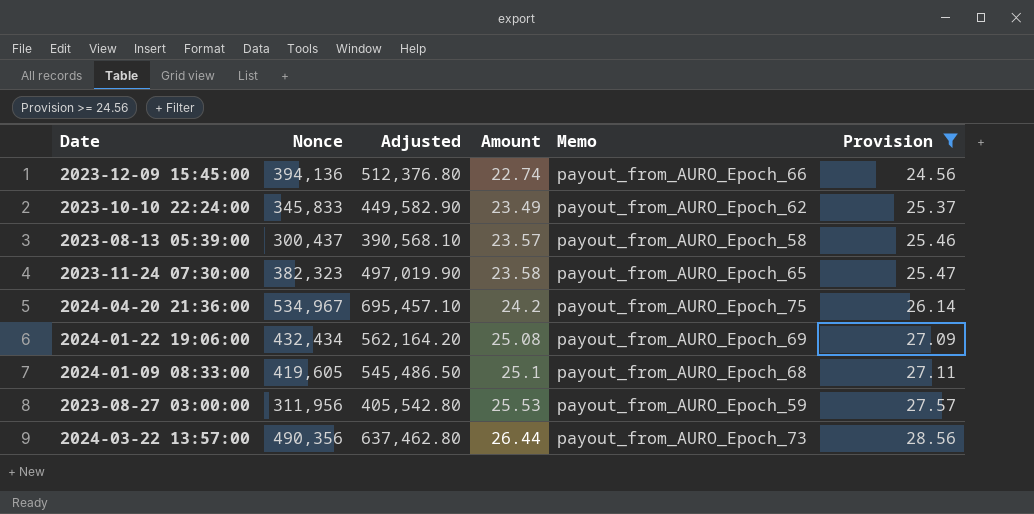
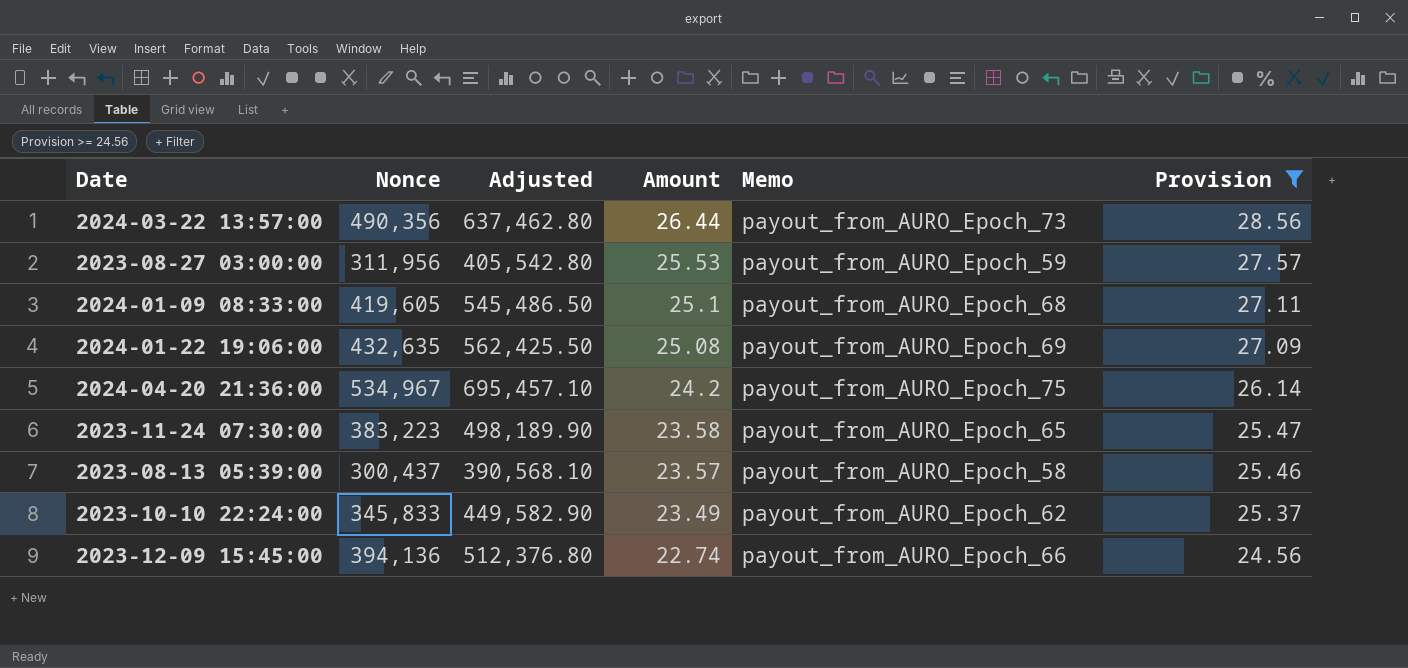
row order: Amount ascending -> Amount descending
2024-01-22 19:06:00 | Nonce: 432,434 -> 432,635
2024-01-22 19:06:00 | Adjusted: 562,164.20 -> 562,425.50
2023-11-24 07:30:00 | Nonce: 382,323 -> 383,223
2023-11-24 07:30:00 | Adjusted: 497,019.90 -> 498,189.90

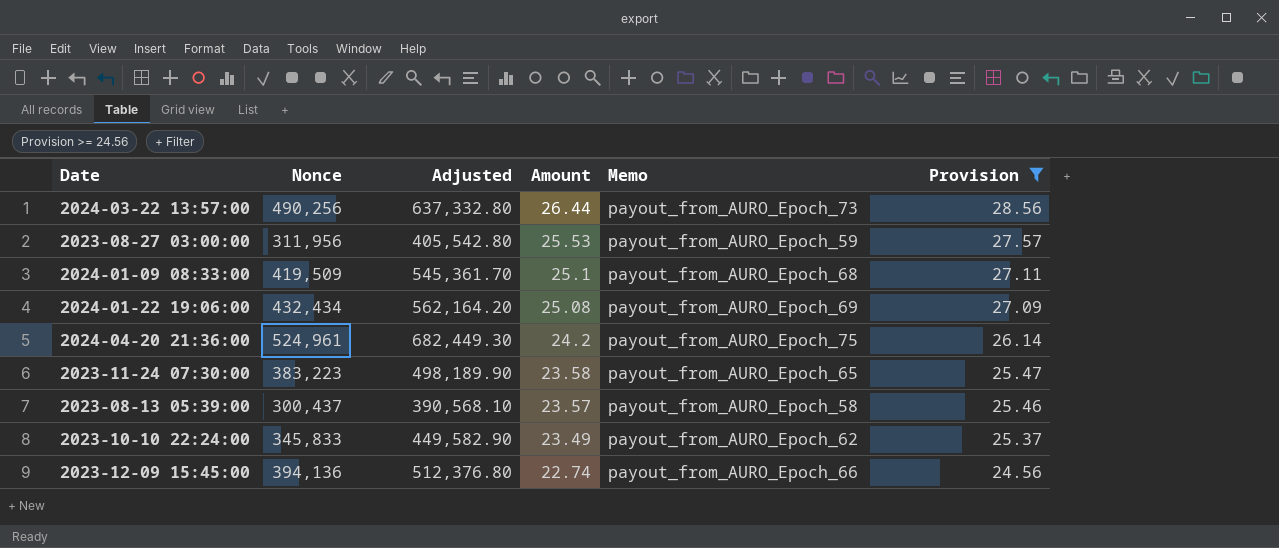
2024-03-22 13:57:00 | Nonce: 490,356 -> 490,256
2024-03-22 13:57:00 | Adjusted: 637,462.80 -> 637,332.80
2024-01-09 08:33:00 | Nonce: 419,605 -> 419,509
2024-01-09 08:33:00 | Adjusted: 545,486.50 -> 545,361.70
2024-01-22 19:06:00 | Nonce: 432,635 -> 432,434
2024-01-22 19:06:00 | Adjusted: 562,425.50 -> 562,164.20
2024-04-20 21:36:00 | Nonce: 534,967 -> 524,961
2024-04-20 21:36:00 | Adjusted: 695,457.10 -> 682,449.30

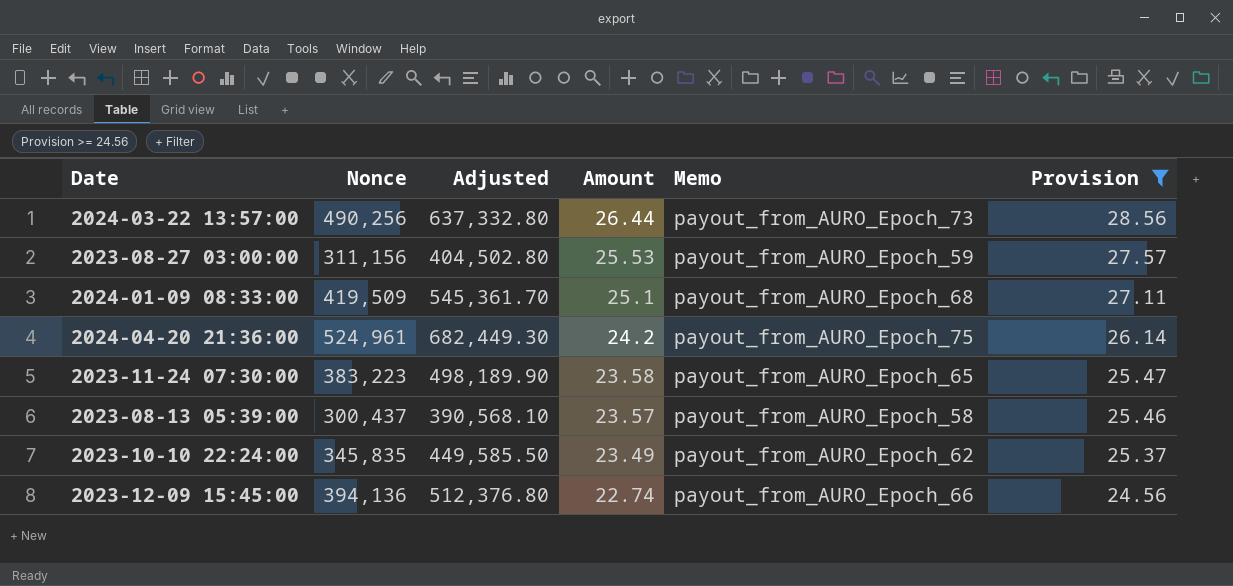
row 2024-01-22 19:06:00: 432,434 | 562,164.20 | 25.08 | payout_from_AURO_Epoch_69 | 27.09 -> none
2023-08-27 03:00:00 | Nonce: 311,956 -> 311,156
2023-08-27 03:00:00 | Adjusted: 405,542.80 -> 404,502.80
2023-10-10 22:24:00 | Nonce: 345,833 -> 345,835
2023-10-10 22:24:00 | Adjusted: 449,582.90 -> 449,585.50

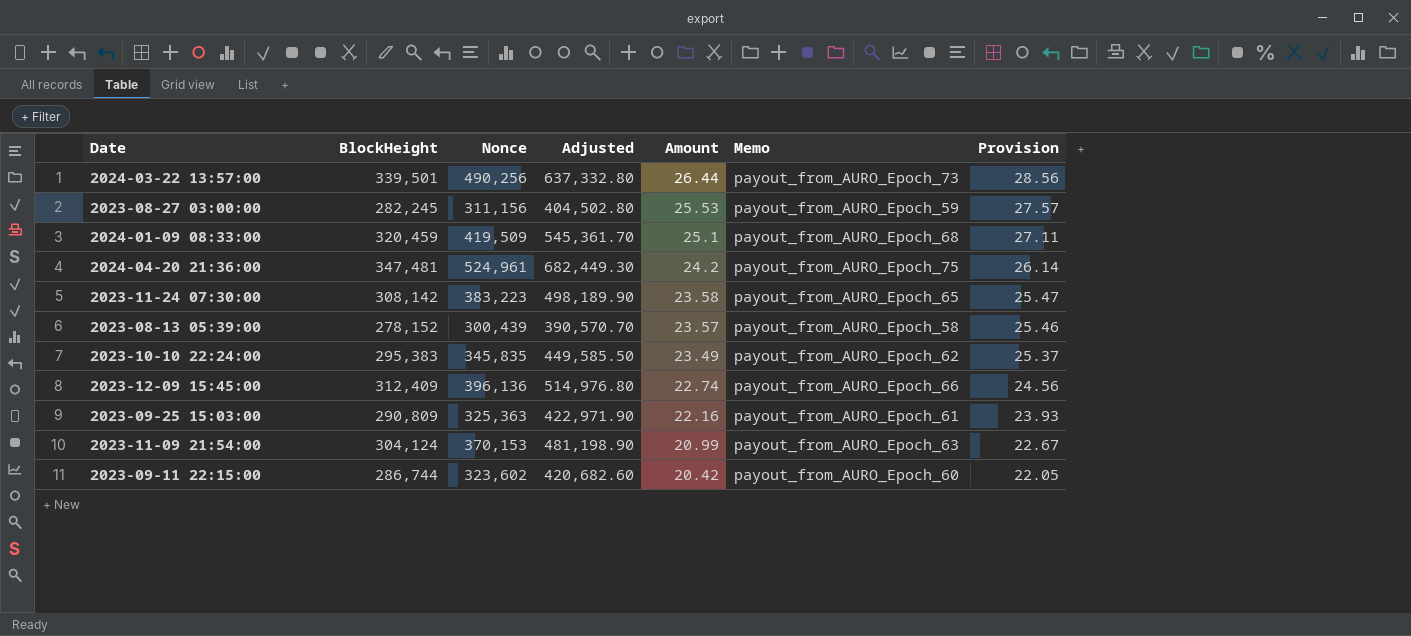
filter: Provision >= 24.56 -> none
column BlockHeight | position: none -> 2
2023-08-13 05:39:00 | Nonce: 300,437 -> 300,439
2023-08-13 05:39:00 | Adjusted: 390,568.10 -> 390,570.70
2023-12-09 15:45:00 | Nonce: 394,136 -> 396,136
2023-12-09 15:45:00 | Adjusted: 512,376.80 -> 514,976.80

